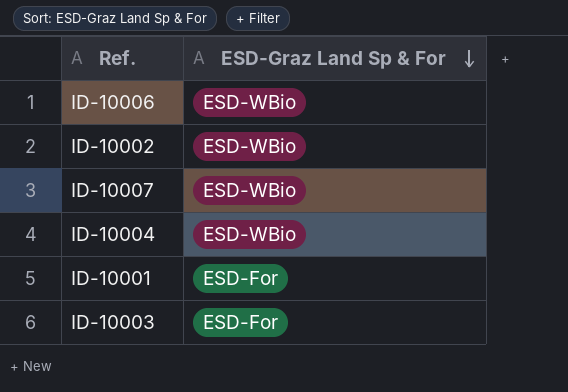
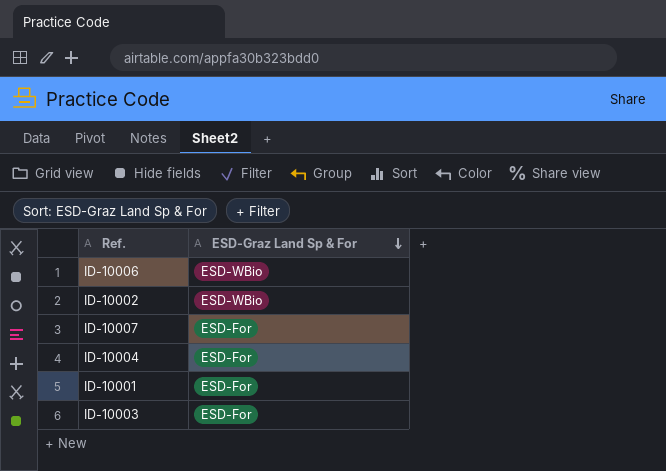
ID-10007 | ESD-Graz Land Sp & For: ESD-WBio -> ESD-For
ID-10004 | ESD-Graz Land Sp & For: ESD-WBio -> ESD-For

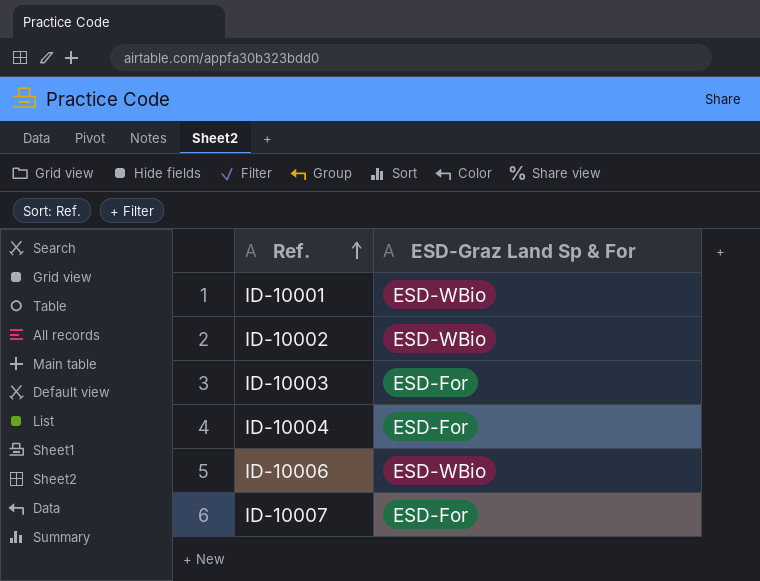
row order: ESD-Graz Land Sp & For descending -> Ref. ascending
ID-10001 | ESD-Graz Land Sp & For: ESD-For -> ESD-WBio

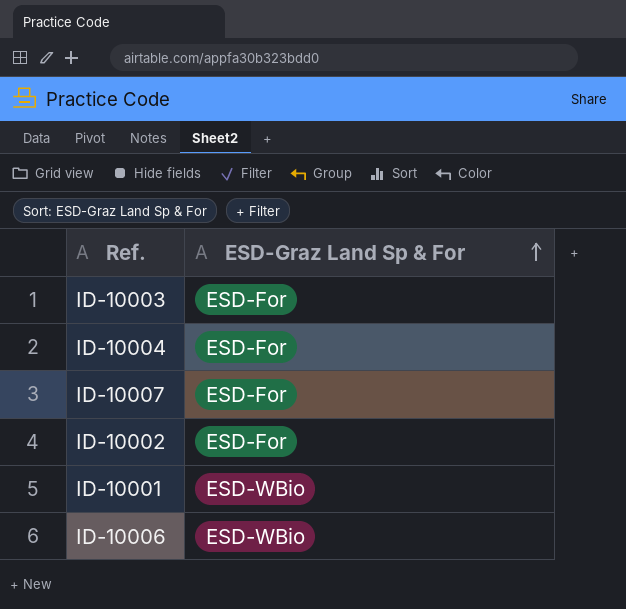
row order: Ref. ascending -> ESD-Graz Land Sp & For ascending
ID-10002 | ESD-Graz Land Sp & For: ESD-WBio -> ESD-For

